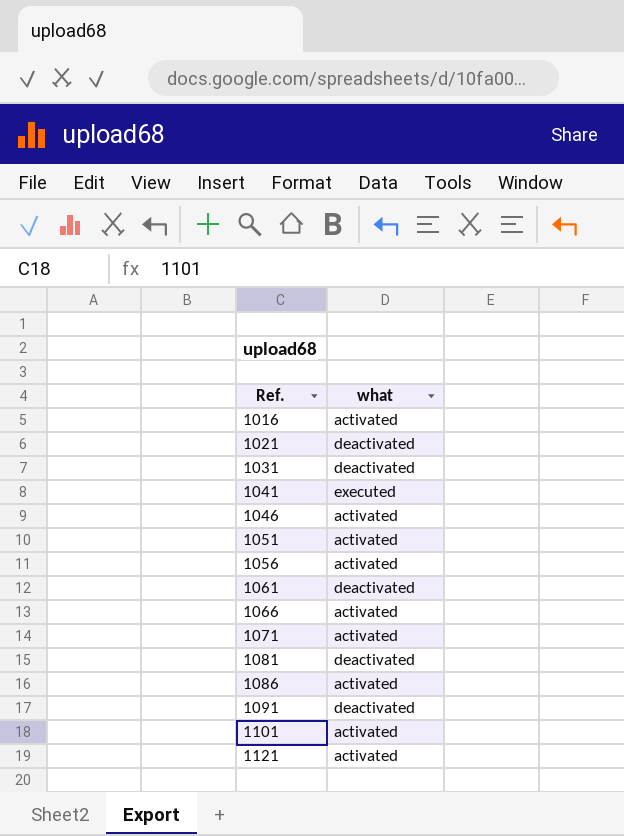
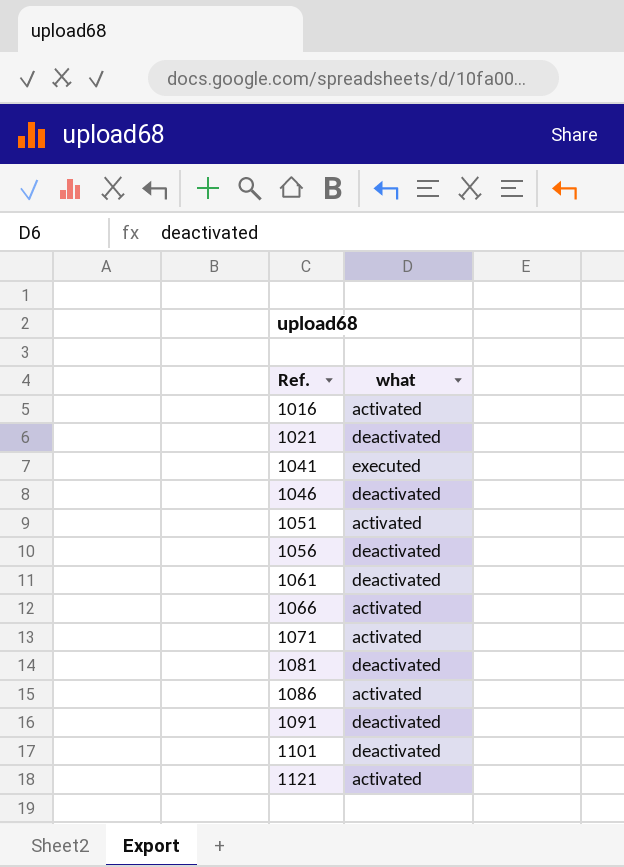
row 1031: deactivated -> none
1046 | what: activated -> deactivated
1056 | what: activated -> deactivated
1101 | what: activated -> deactivated

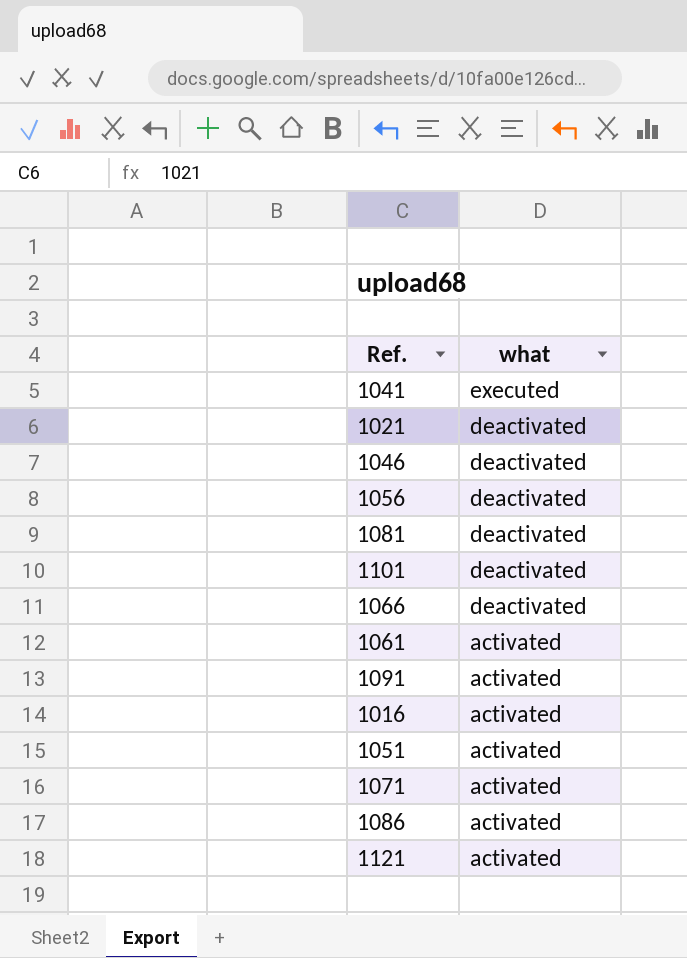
row order: Ref. ascending -> what descending
1066 | what: activated -> deactivated
1061 | what: deactivated -> activated
1091 | what: deactivated -> activated

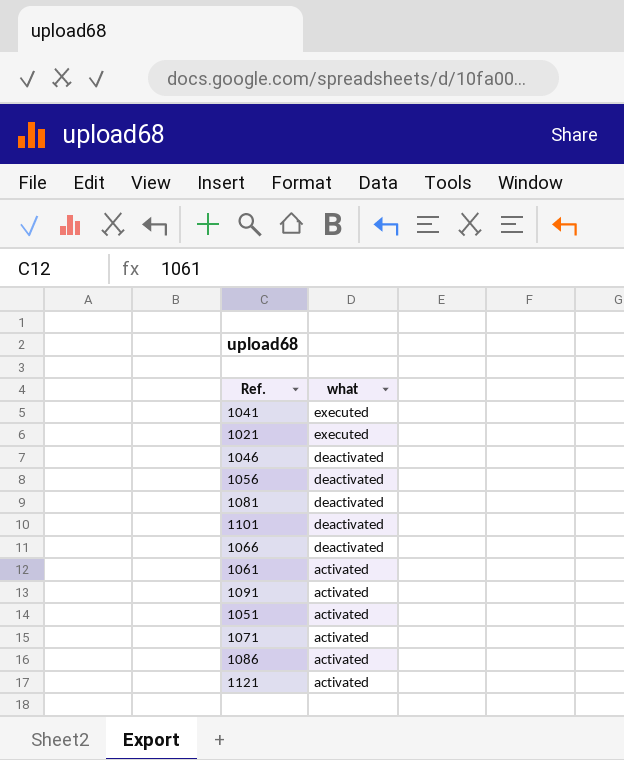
row 1016: activated -> none
1021 | what: deactivated -> executed

